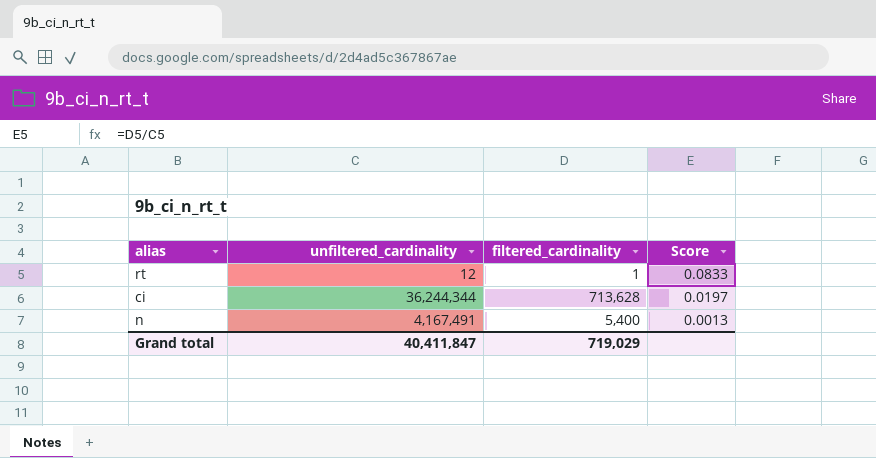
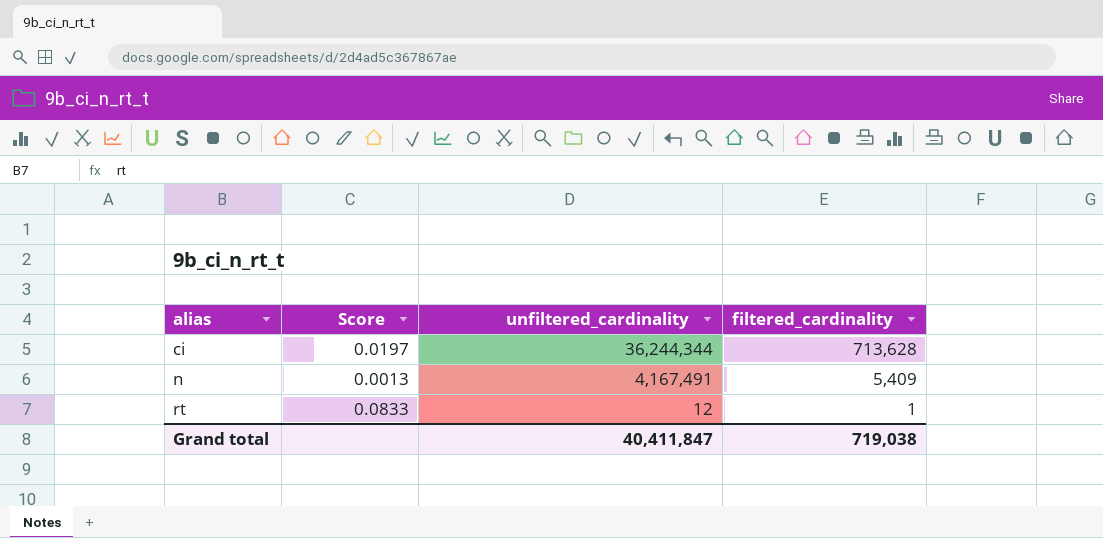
row order: Score descending -> alias ascending
column Score | position: 4 -> 2
n | filtered_cardinality: 5,400 -> 5,409
Grand total | filtered_cardinality: 719,029 -> 719,038

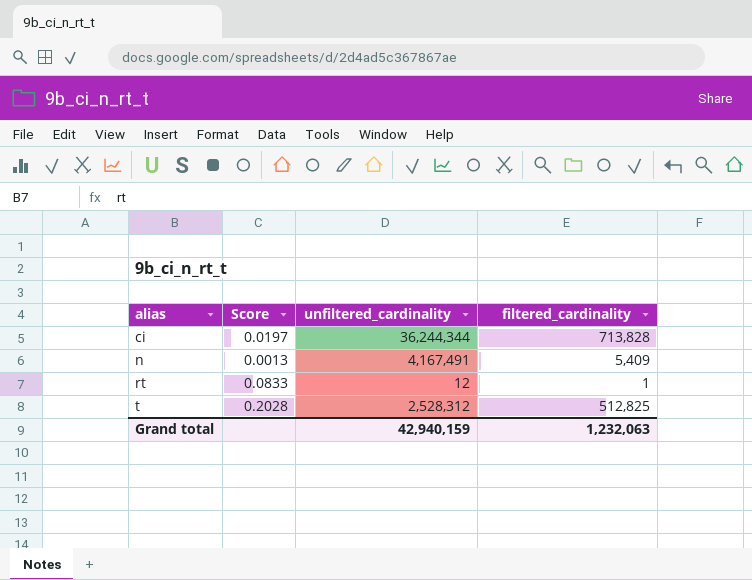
ci | filtered_cardinality: 713,628 -> 713,828
row t: none -> 0.2028 | 2,528,312 | 512,825
Grand total | unfiltered_cardinality: 40,411,847 -> 42,940,159
Grand total | filtered_cardinality: 719,038 -> 1,232,063

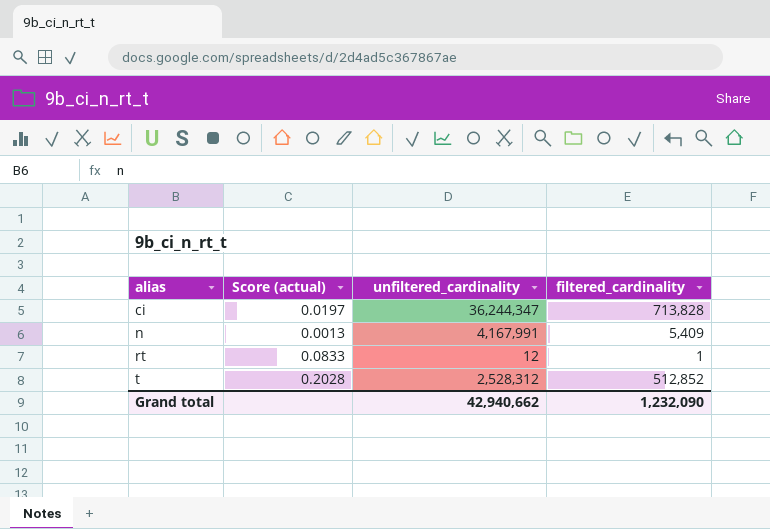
column name: Score -> Score (actual)
ci | unfiltered_cardinality: 36,244,344 -> 36,244,347
n | unfiltered_cardinality: 4,167,491 -> 4,167,991
t | filtered_cardinality: 512,825 -> 512,852
Grand total | unfiltered_cardinality: 42,940,159 -> 42,940,662
Grand total | filtered_cardinality: 1,232,063 -> 1,232,090

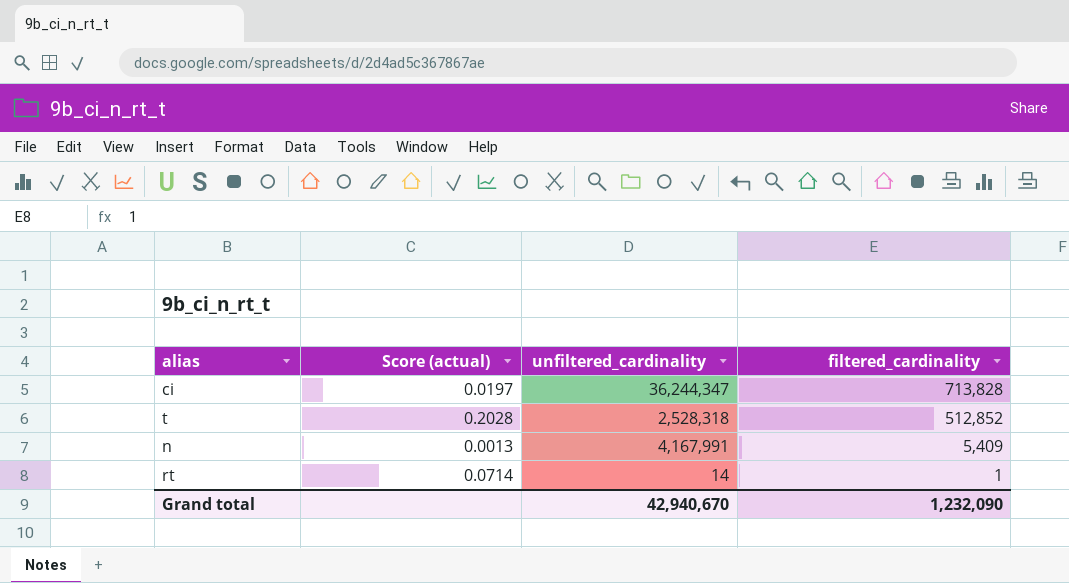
row order: alias ascending -> filtered_cardinality descending
t | unfiltered_cardinality: 2,528,312 -> 2,528,318
rt | Score (actual): 0.0833 -> 0.0714
rt | unfiltered_cardinality: 12 -> 14
Grand total | unfiltered_cardinality: 42,940,662 -> 42,940,670

